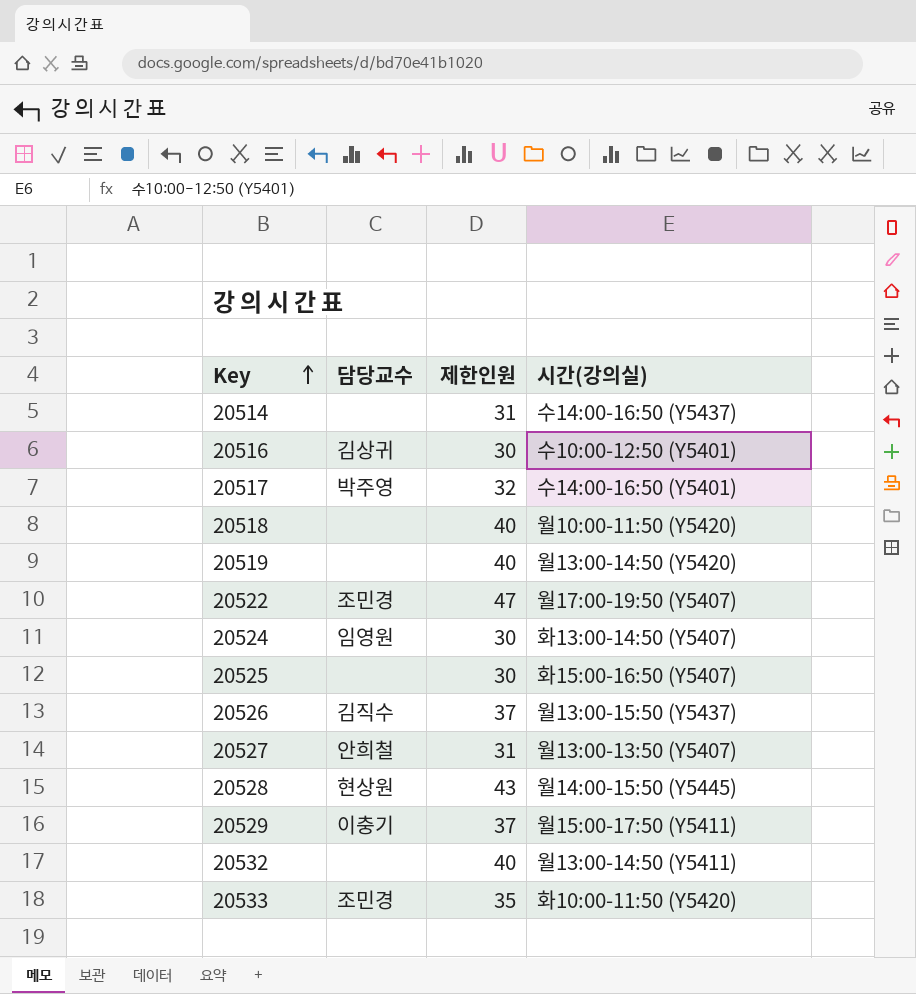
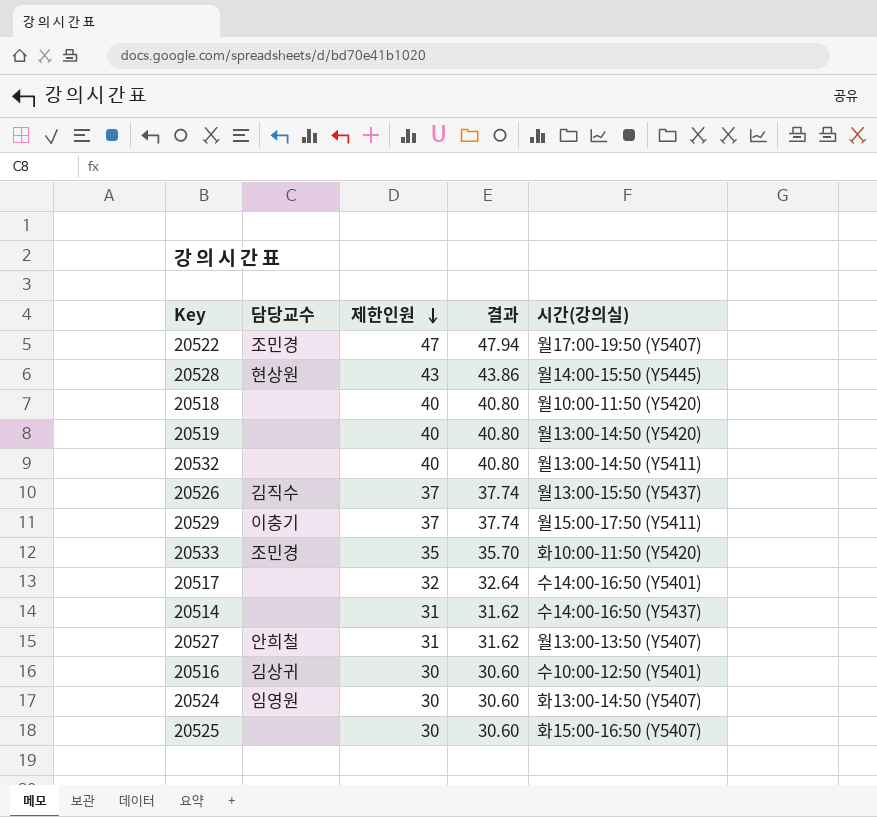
row order: Key ascending -> 제한인원 descending
column 결과 | formula: none -> [제한인원] * 1.02
20517 | 담당교수: 박주영 -> none

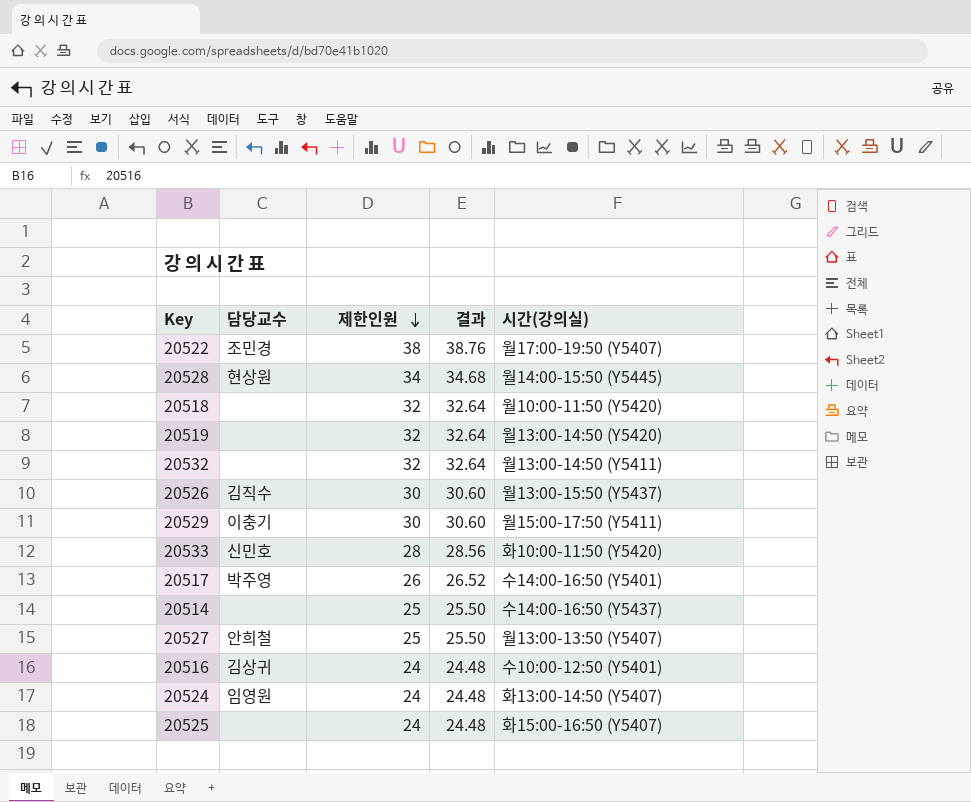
20522 | 제한인원: 47 -> 38
20522 | 결과: 47.94 -> 38.76
20528 | 제한인원: 43 -> 34
20528 | 결과: 43.86 -> 34.68
20518 | 제한인원: 40 -> 32
20518 | 결과: 40.80 -> 32.64
20519 | 제한인원: 40 -> 32
20519 | 결과: 40.80 -> 32.64
20532 | 제한인원: 40 -> 32
20532 | 결과: 40.80 -> 32.64
20526 | 제한인원: 37 -> 30
20526 | 결과: 37.74 -> 30.60
20529 | 제한인원: 37 -> 30
20529 | 결과: 37.74 -> 30.60
20533 | 담당교수: 조민경 -> 신민호
20533 | 제한인원: 35 -> 28
20533 | 결과: 35.70 -> 28.56
20517 | 담당교수: none -> 박주영
20517 | 제한인원: 32 -> 26
20517 | 결과: 32.64 -> 26.52
20514 | 제한인원: 31 -> 25
20514 | 결과: 31.62 -> 25.50
20527 | 제한인원: 31 -> 25
20527 | 결과: 31.62 -> 25.50
20516 | 제한인원: 30 -> 24
20516 | 결과: 30.60 -> 24.48
20524 | 제한인원: 30 -> 24
20524 | 결과: 30.60 -> 24.48
20525 | 제한인원: 30 -> 24
20525 | 결과: 30.60 -> 24.48

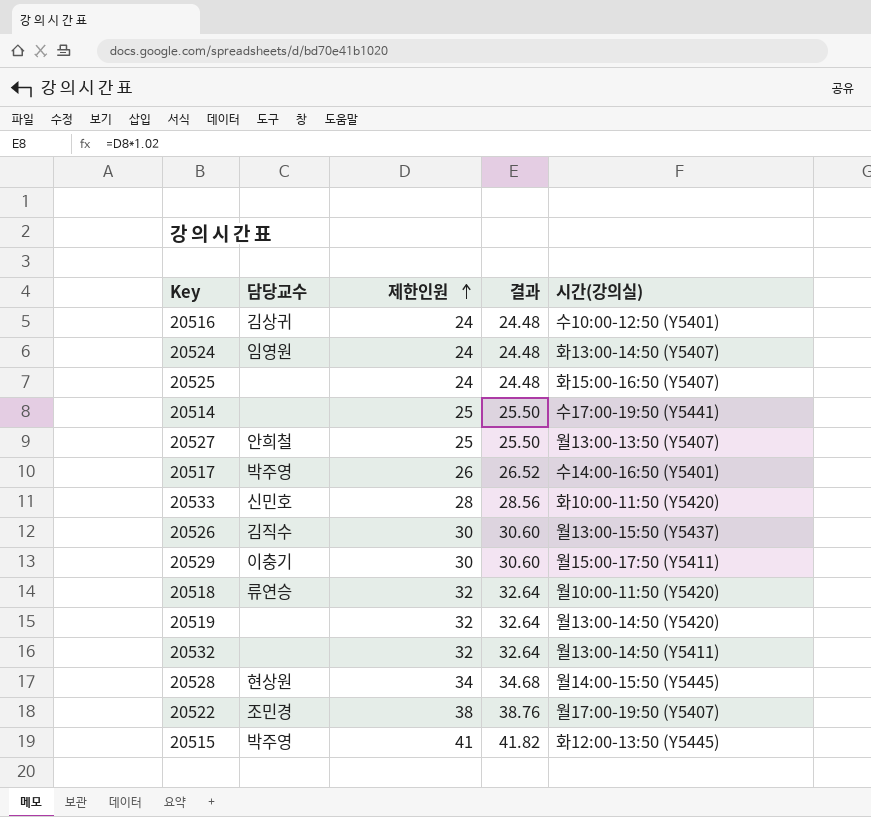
row order: 제한인원 descending -> 제한인원 ascending
20514 | 시간(강의실): 수14:00-16:50 (Y5437) -> 수17:00-19:50 (Y5441)
20518 | 담당교수: none -> 류연승
row 20515: none -> 박주영 | 41 | 41.82 | 화12:00-13:50 (Y5445)

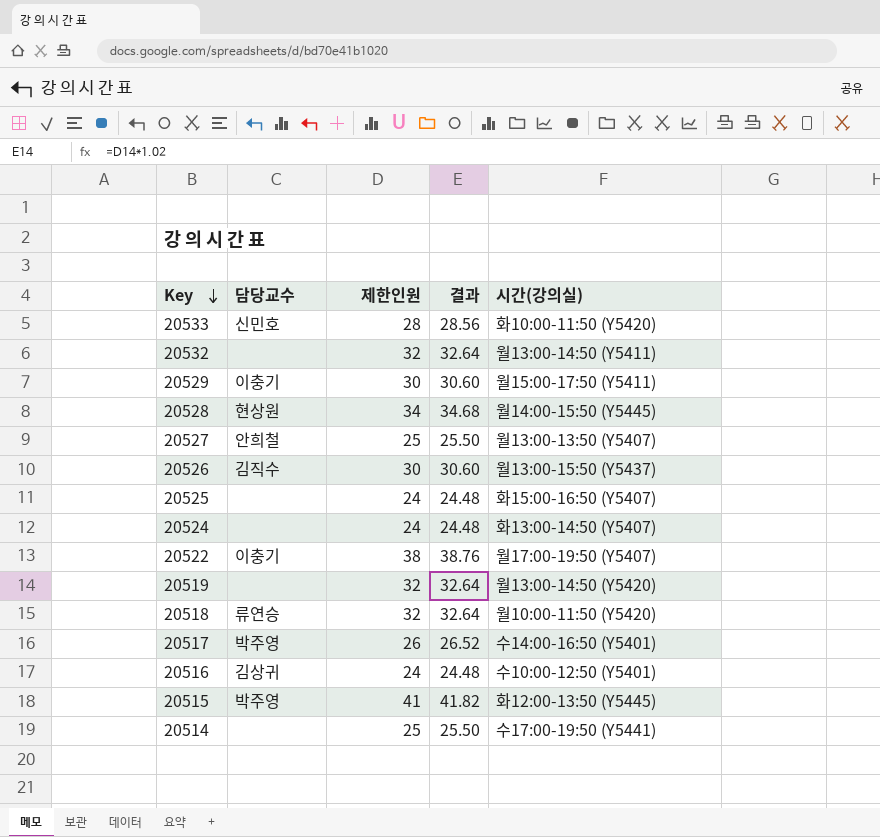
row order: 제한인원 ascending -> Key descending
20524 | 담당교수: 임영원 -> none
20522 | 담당교수: 조민경 -> 이충기

